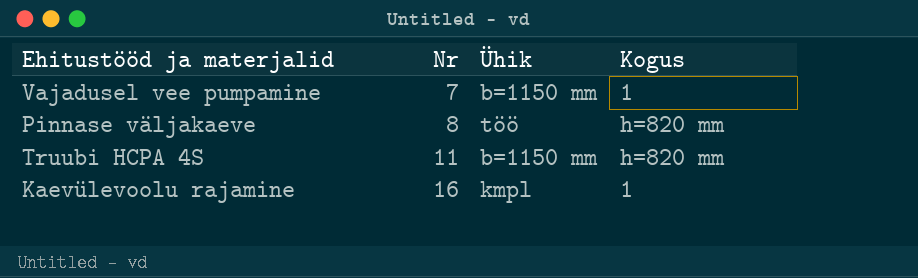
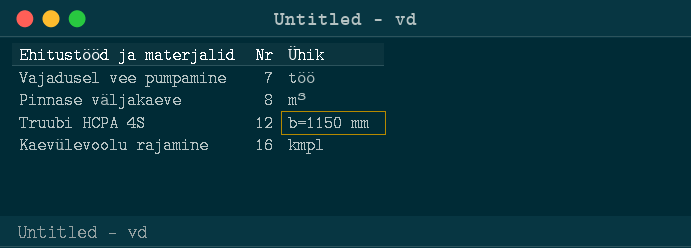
column Kogus | position: 4 -> none
Vajadusel vee pumpamine | Ühik: b=1150 mm -> töö
Pinnase väljakaeve | Ühik: töö -> m³
Truubi HCPA 4S | Nr: 11 -> 12

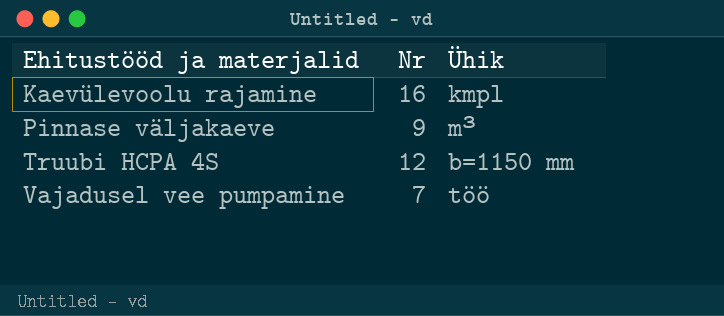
row order: Nr ascending -> Ehitustööd ja materjalid ascending
Pinnase väljakaeve | Nr: 8 -> 9

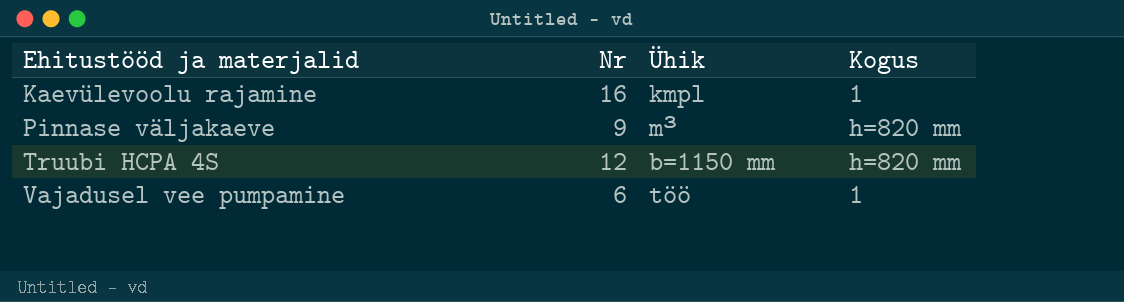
column Kogus | position: none -> 4
Vajadusel vee pumpamine | Nr: 7 -> 6

